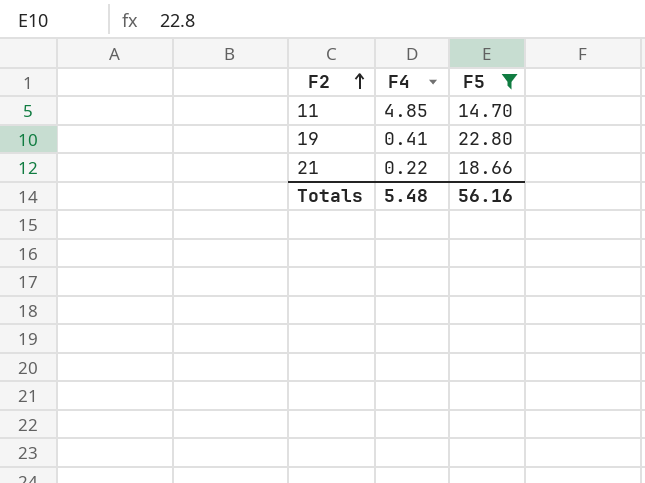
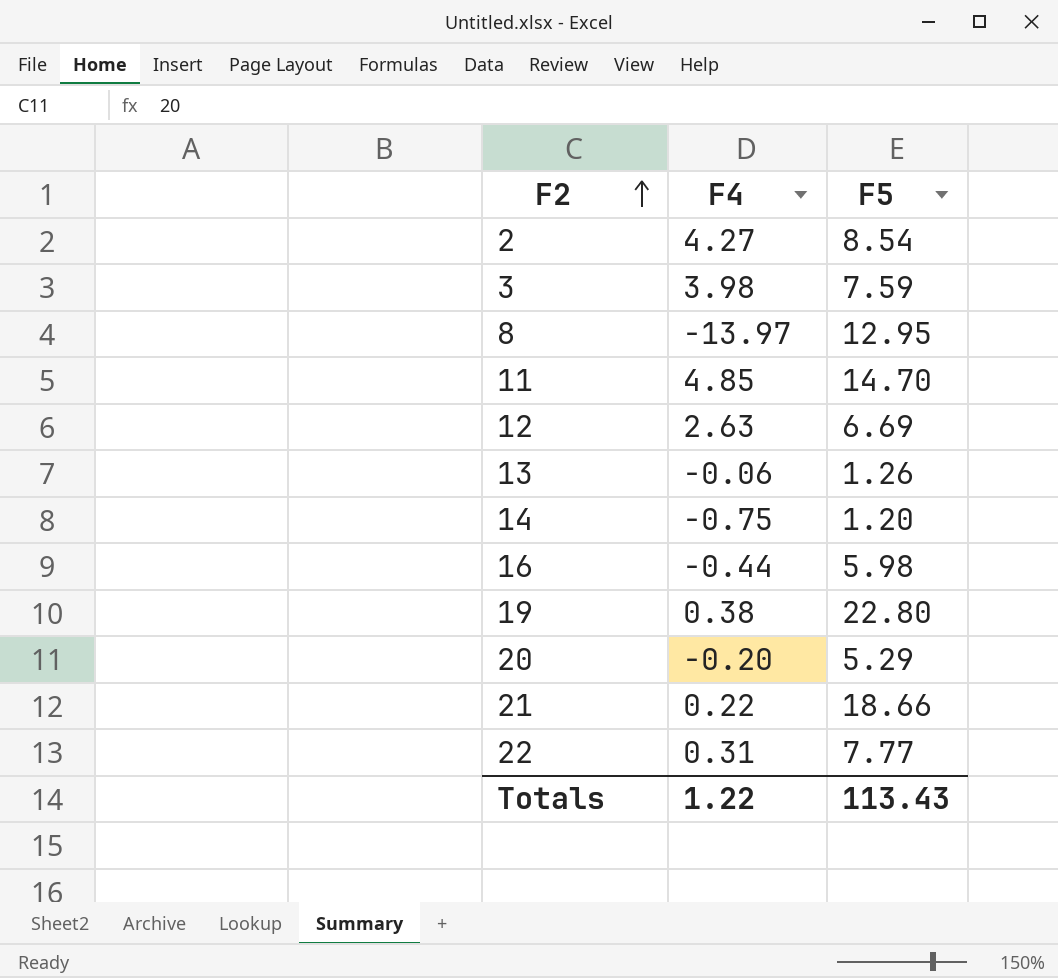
filter: F5 >= 14.70 -> none
19 | F4: 0.41 -> 0.38
Totals | F4: 5.48 -> 1.22
Totals | F5: 56.16 -> 113.43

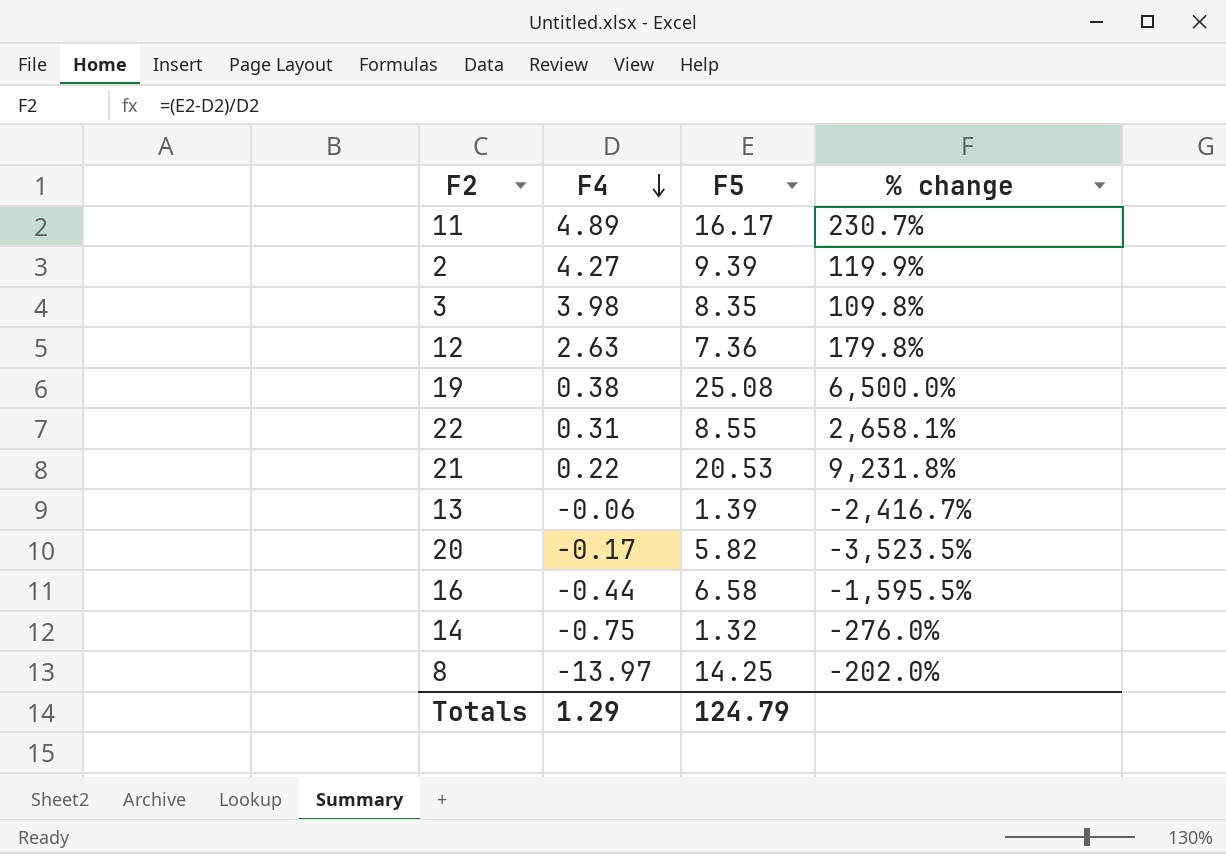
row order: F2 ascending -> F4 descending
column % change | formula: none -> ([F5] - [F4]) / [F4]
11 | F4: 4.85 -> 4.89
11 | F5: 14.70 -> 16.17
2 | F5: 8.54 -> 9.39
3 | F5: 7.59 -> 8.35
12 | F5: 6.69 -> 7.36
19 | F5: 22.80 -> 25.08
22 | F5: 7.77 -> 8.55
21 | F5: 18.66 -> 20.53
13 | F5: 1.26 -> 1.39
20 | F4: -0.20 -> -0.17
20 | F5: 5.29 -> 5.82
16 | F5: 5.98 -> 6.58
14 | F5: 1.20 -> 1.32
8 | F5: 12.95 -> 14.25
Totals | F4: 1.22 -> 1.29
Totals | F5: 113.43 -> 124.79

